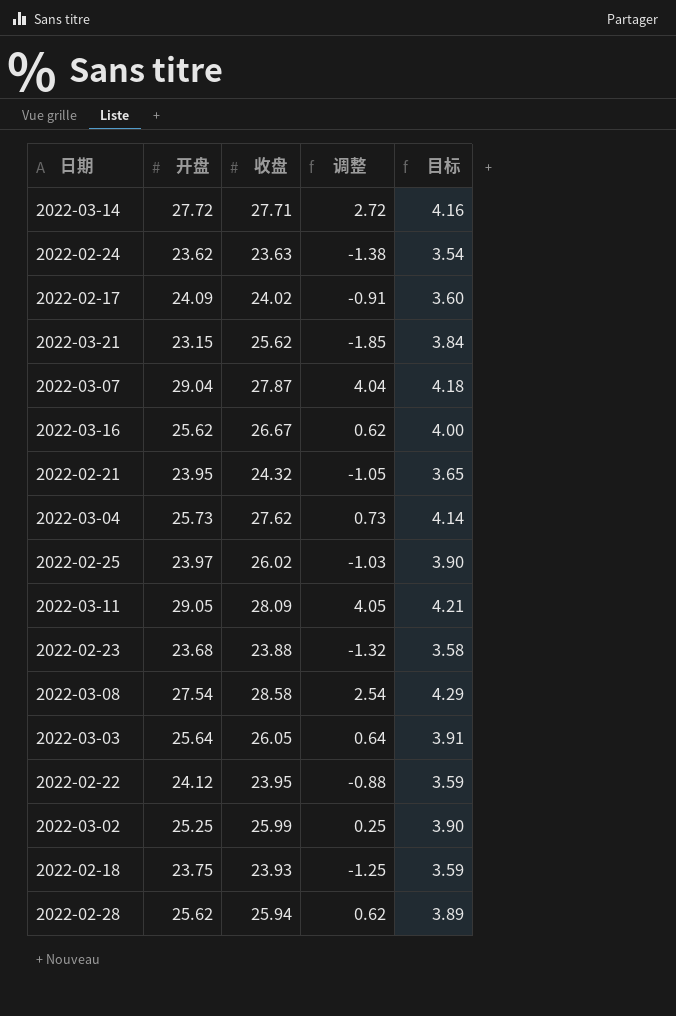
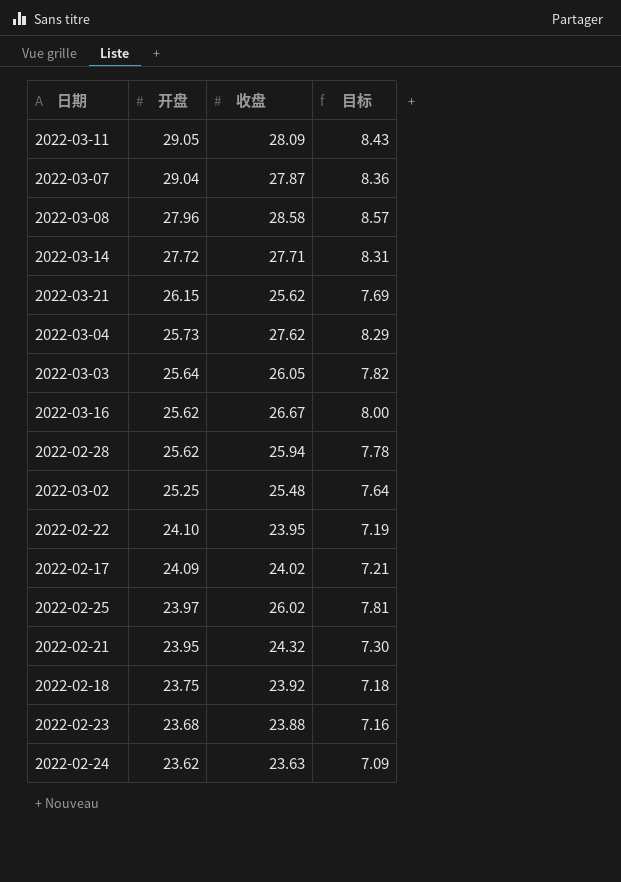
row order: none -> 开盘 descending
column 调整 | formula: [开盘] - 25 -> none
column 目标 | formula: [收盘] * 0.15 -> [收盘] * 0.3
2022-03-08 | 开盘: 27.54 -> 27.96
2022-03-21 | 开盘: 23.15 -> 26.15
2022-03-02 | 收盘: 25.99 -> 25.48
2022-02-22 | 开盘: 24.12 -> 24.10
2022-02-18 | 收盘: 23.93 -> 23.92

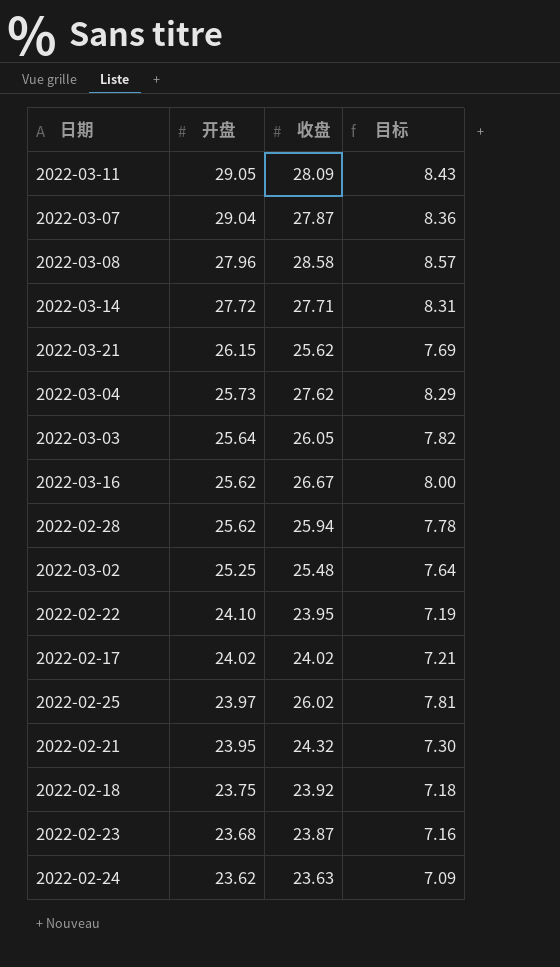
2022-02-17 | 开盘: 24.09 -> 24.02
2022-02-23 | 收盘: 23.88 -> 23.87

